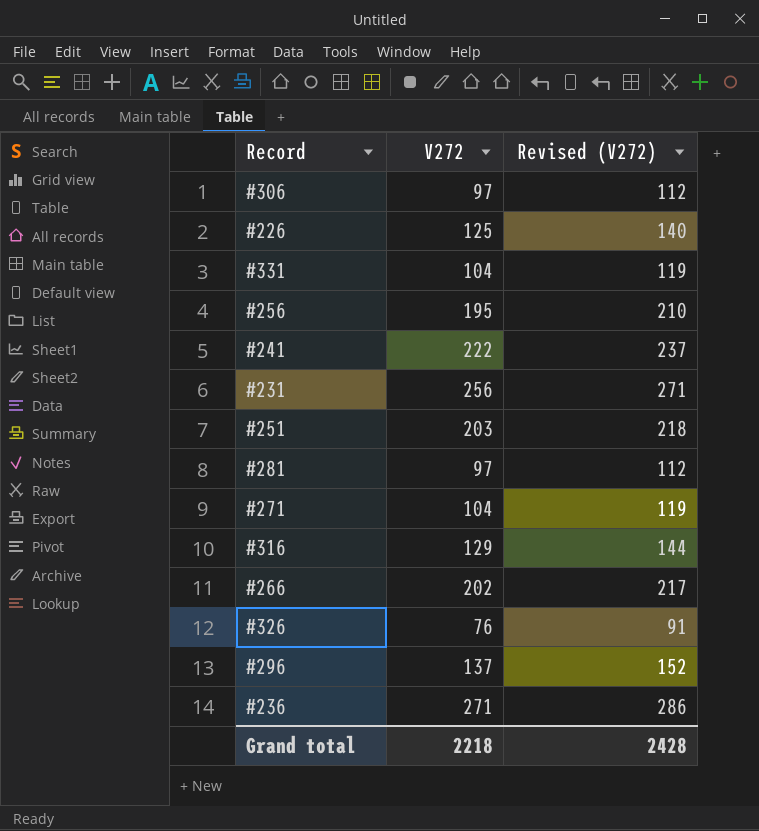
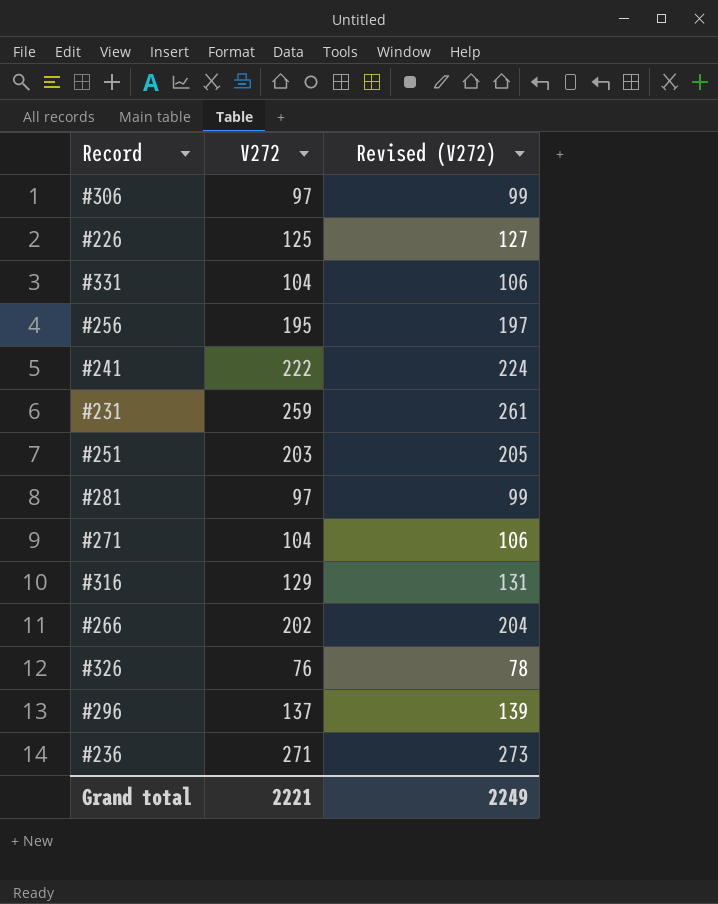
column Revised (V272) | formula: [V272] + 15 -> [V272] + 2
#231 | V272: 256 -> 259
Grand total | V272: 2218 -> 2221
Grand total | Revised (V272): 2428 -> 2249

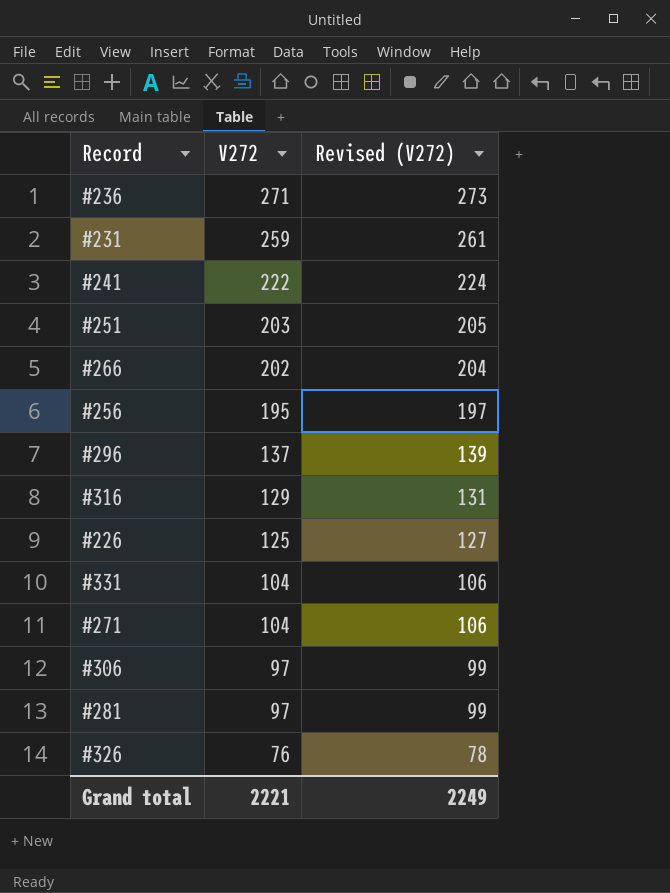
row order: none -> V272 descending

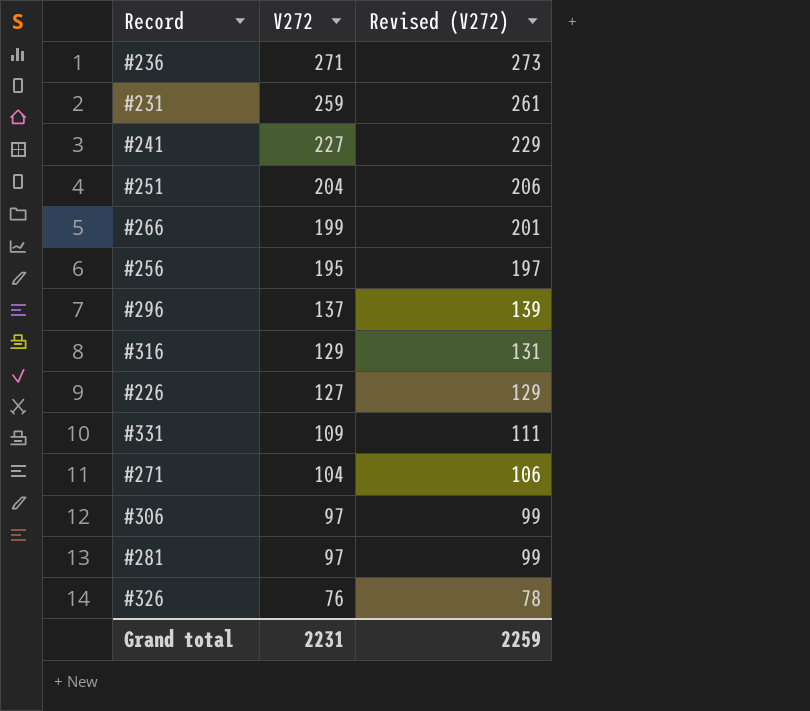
#241 | V272: 222 -> 227
#241 | Revised (V272): 224 -> 229
#251 | V272: 203 -> 204
#251 | Revised (V272): 205 -> 206
#266 | V272: 202 -> 199
#266 | Revised (V272): 204 -> 201
#226 | V272: 125 -> 127
#226 | Revised (V272): 127 -> 129
#331 | V272: 104 -> 109
#331 | Revised (V272): 106 -> 111
Grand total | V272: 2221 -> 2231
Grand total | Revised (V272): 2249 -> 2259

